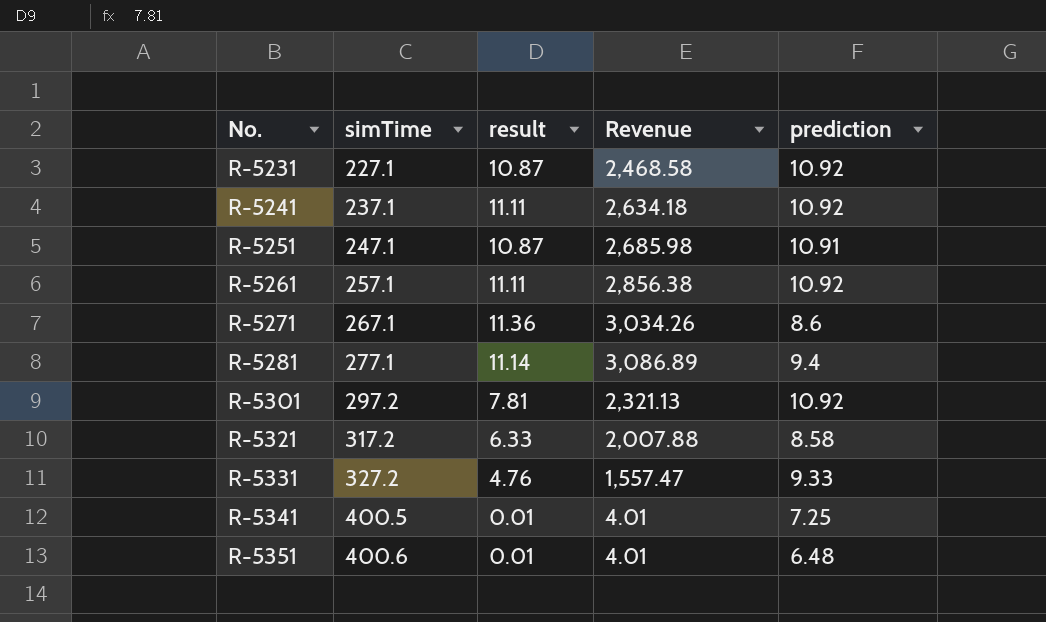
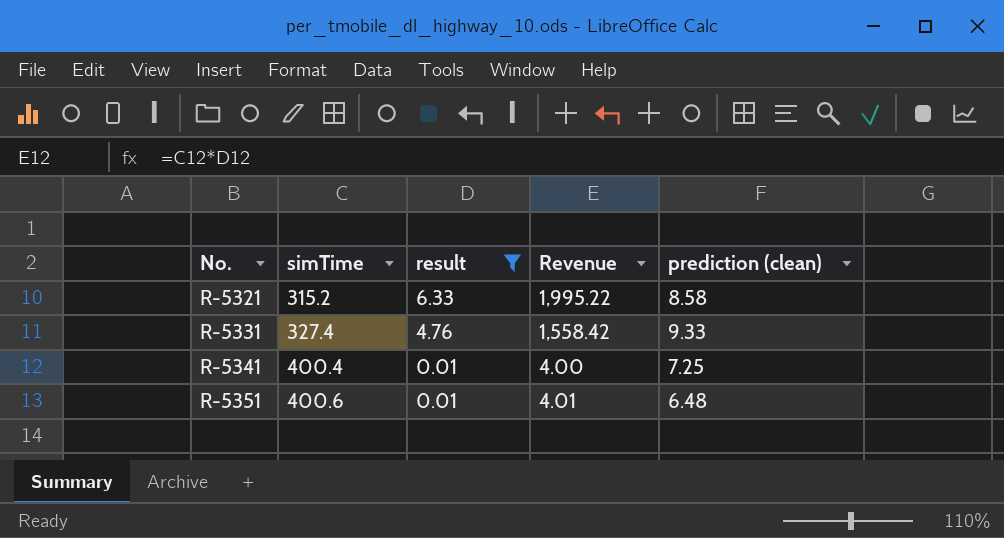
filter: none -> result <= 6.33
column name: prediction -> prediction (clean)
R-5321 | simTime: 317.2 -> 315.2
R-5321 | Revenue: 2,007.88 -> 1,995.22
R-5331 | simTime: 327.2 -> 327.4
R-5331 | Revenue: 1,557.47 -> 1,558.42
R-5341 | simTime: 400.5 -> 400.4
R-5341 | Revenue: 4.01 -> 4.00

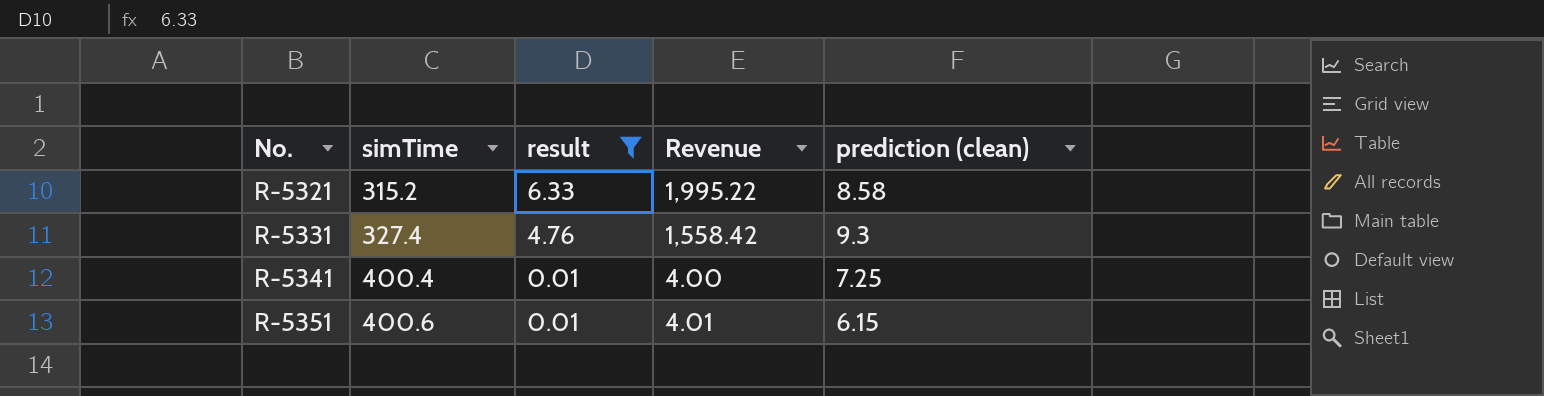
R-5331 | prediction (clean): 9.33 -> 9.3
R-5351 | prediction (clean): 6.48 -> 6.15

